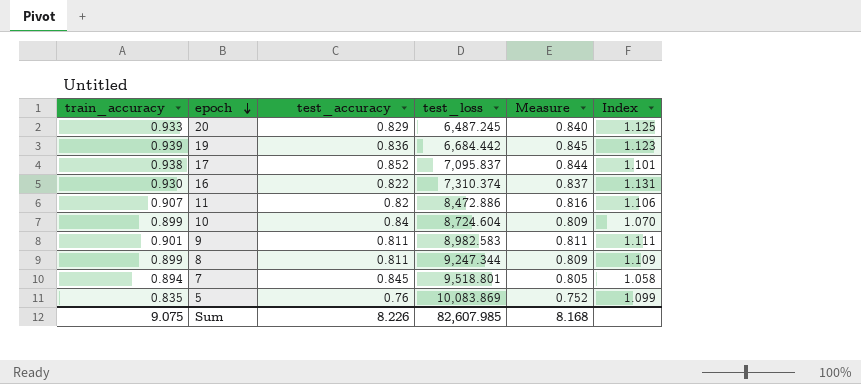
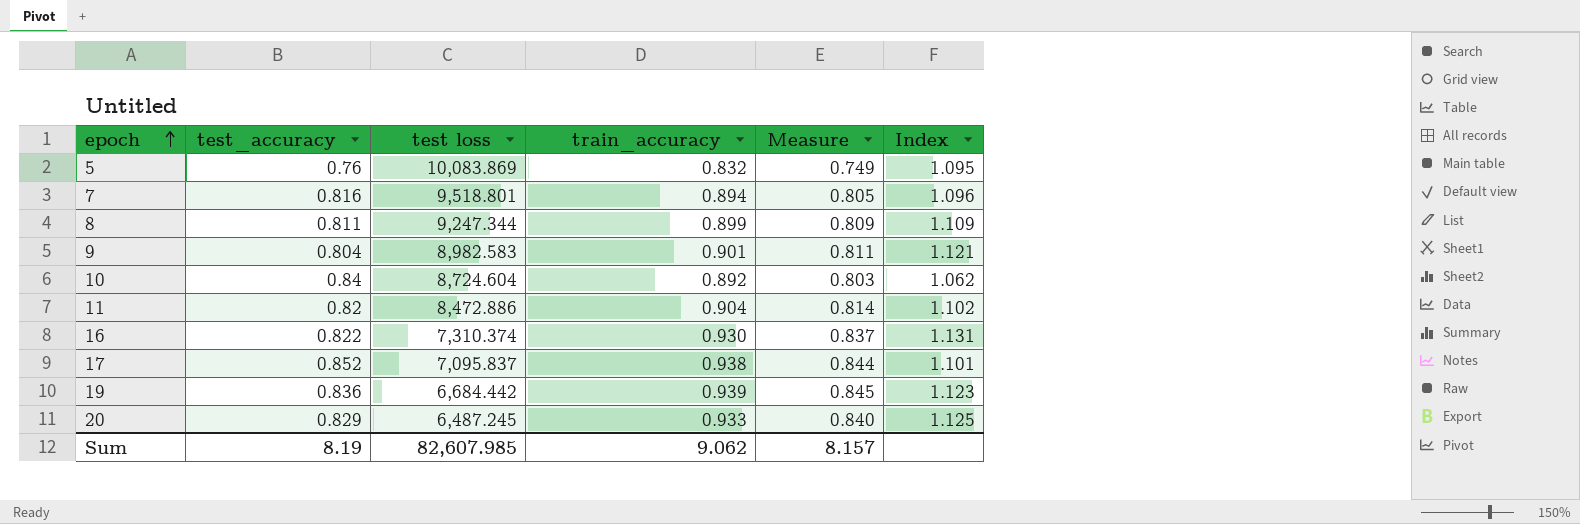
row order: epoch descending -> epoch ascending
column name: test_loss -> test loss
column train_accuracy | position: 1 -> 4
5 | train_accuracy: 0.835 -> 0.832
5 | Measure: 0.752 -> 0.749
5 | Index: 1.099 -> 1.095
7 | test_accuracy: 0.845 -> 0.816
7 | Index: 1.058 -> 1.096
9 | test_accuracy: 0.811 -> 0.804
9 | Index: 1.111 -> 1.121
10 | train_accuracy: 0.899 -> 0.892
10 | Measure: 0.809 -> 0.803
10 | Index: 1.070 -> 1.062
11 | train_accuracy: 0.907 -> 0.904
11 | Measure: 0.816 -> 0.814
11 | Index: 1.106 -> 1.102
Sum | test_accuracy: 8.226 -> 8.19
Sum | train_accuracy: 9.075 -> 9.062
Sum | Measure: 8.168 -> 8.157

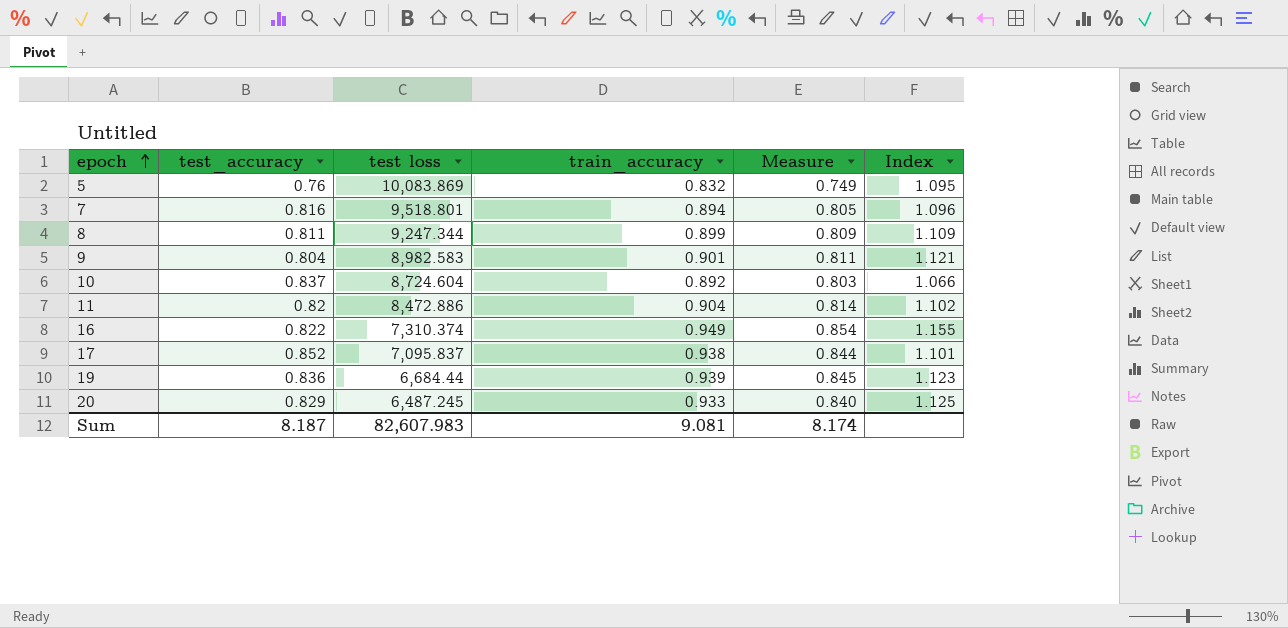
10 | test_accuracy: 0.84 -> 0.837
10 | Index: 1.062 -> 1.066
16 | train_accuracy: 0.930 -> 0.949
16 | Measure: 0.837 -> 0.854
16 | Index: 1.131 -> 1.155
19 | test loss: 6,684.442 -> 6,684.44
Sum | test_accuracy: 8.19 -> 8.187
Sum | test loss: 82,607.985 -> 82,607.983
Sum | train_accuracy: 9.062 -> 9.081
Sum | Measure: 8.157 -> 8.174

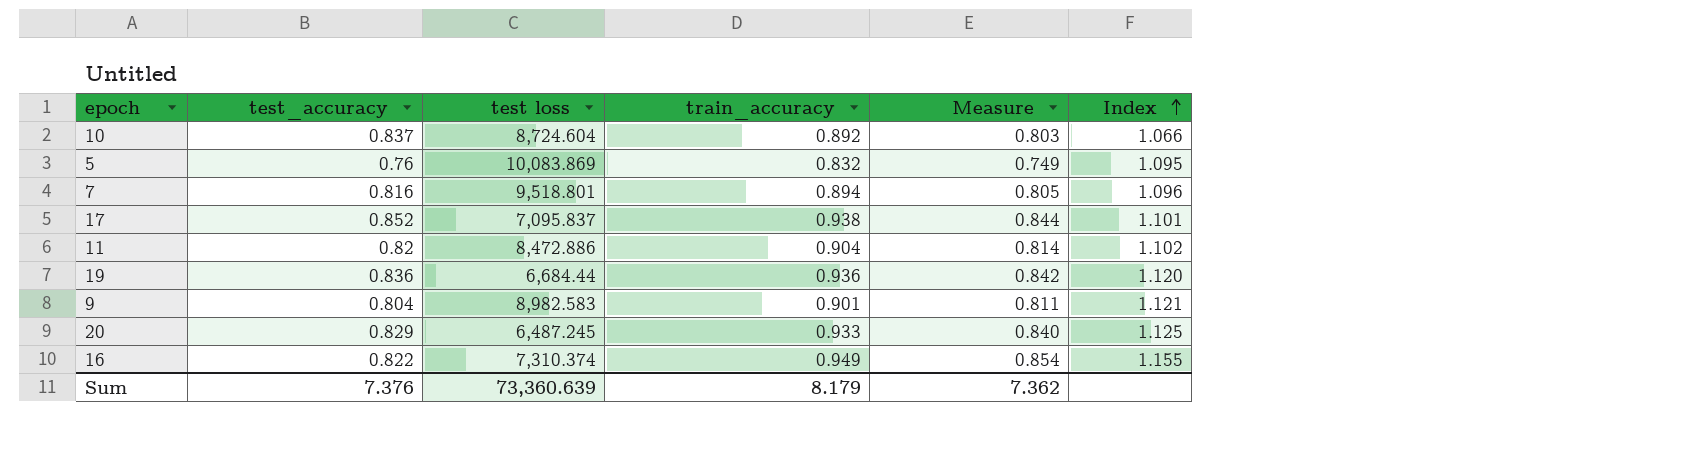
row order: epoch ascending -> Index ascending
row 8: 0.811 | 9,247.344 | 0.899 | 0.809 | 1.109 -> none
19 | train_accuracy: 0.939 -> 0.936
19 | Measure: 0.845 -> 0.842
19 | Index: 1.123 -> 1.120
Sum | test_accuracy: 8.187 -> 7.376
Sum | test loss: 82,607.983 -> 73,360.639
Sum | train_accuracy: 9.081 -> 8.179
Sum | Measure: 8.174 -> 7.362

